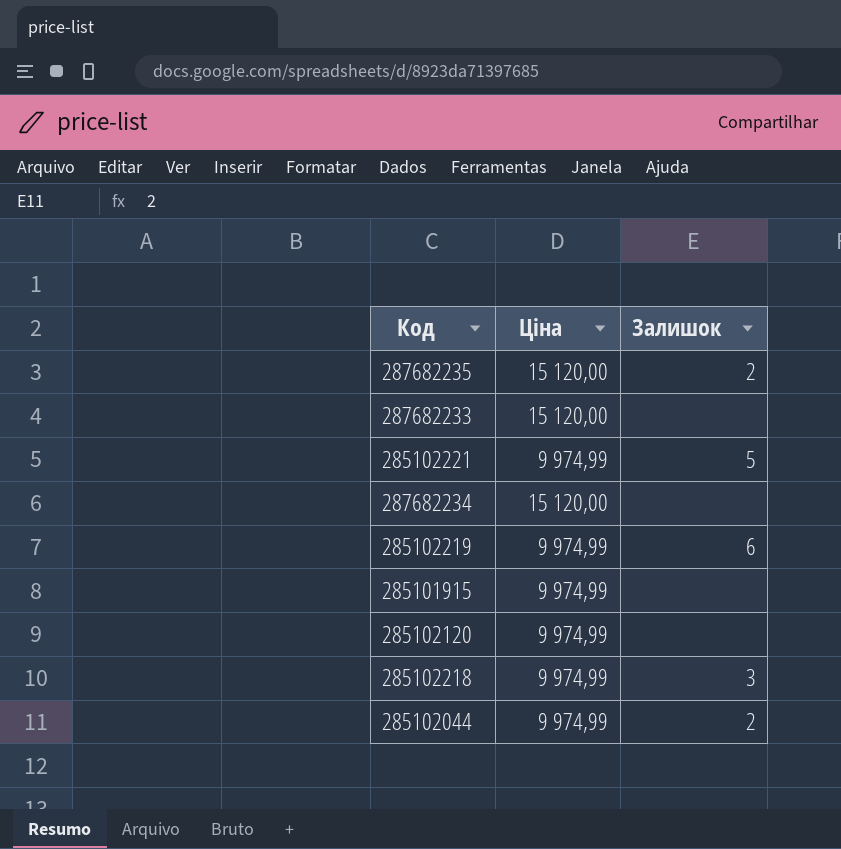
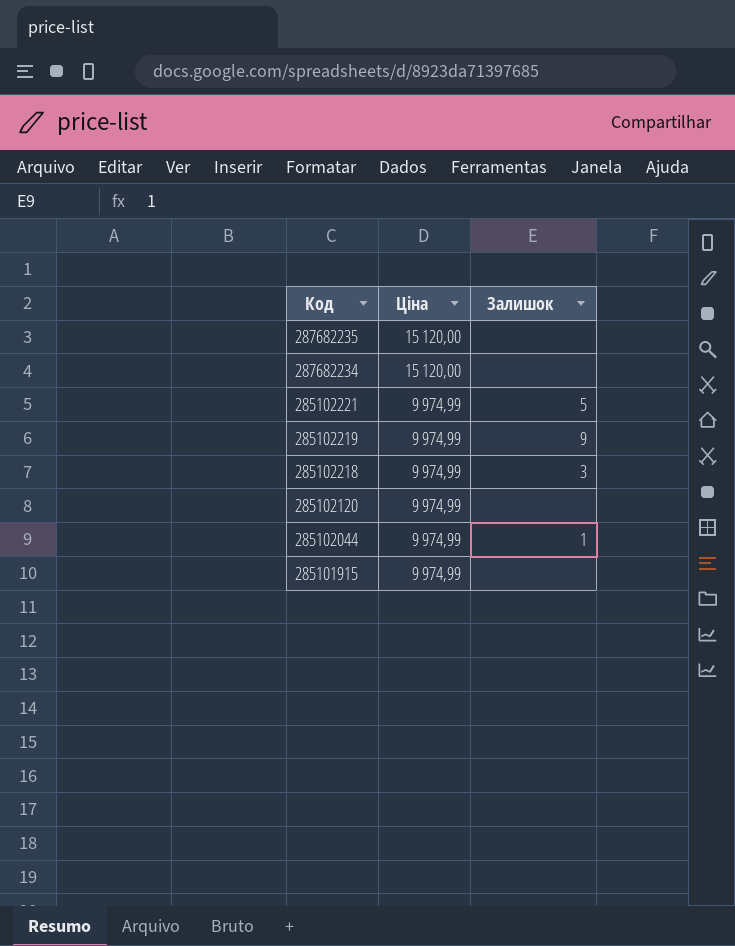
row order: none -> Код descending
row 287682233: 15 120,00 | none -> none
287682235 | Залишок: 2 -> none
285102219 | Залишок: 6 -> 9
285102044 | Залишок: 2 -> 1

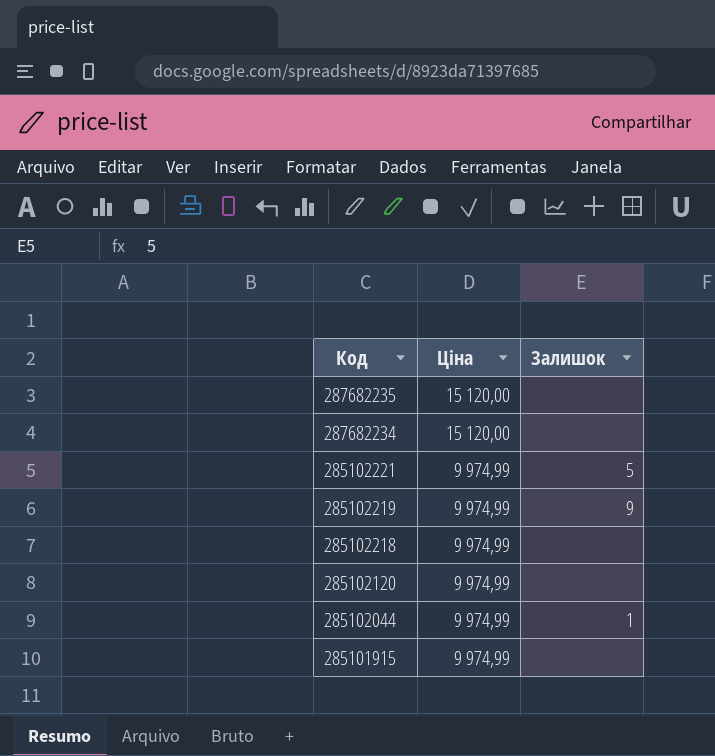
285102218 | Залишок: 3 -> none

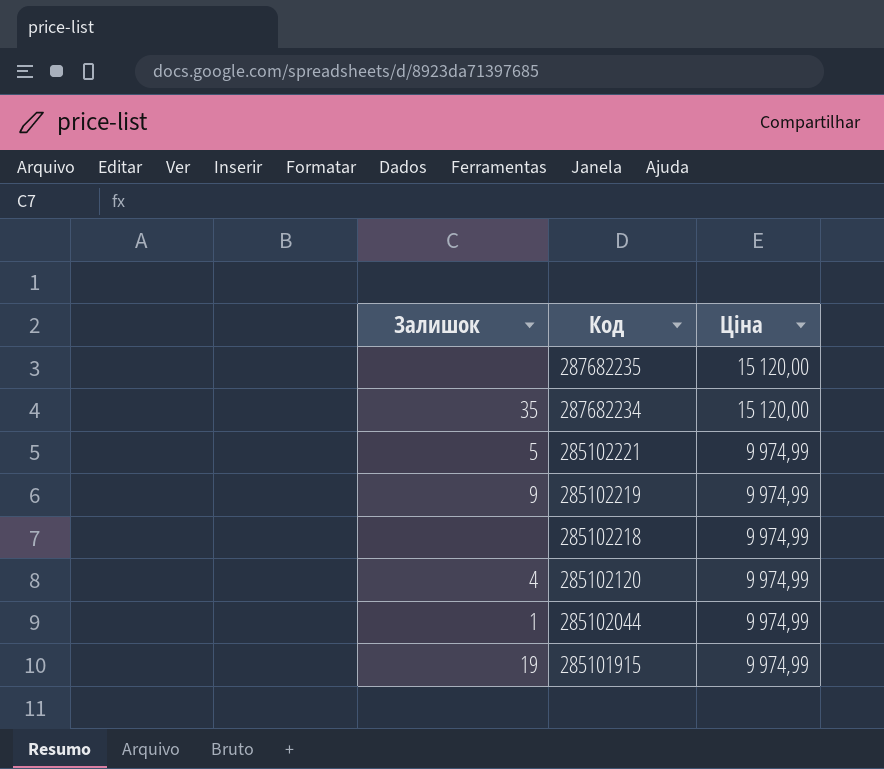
column Залишок | position: 3 -> 1
287682234 | Залишок: none -> 35
285102120 | Залишок: none -> 4
285101915 | Залишок: none -> 19

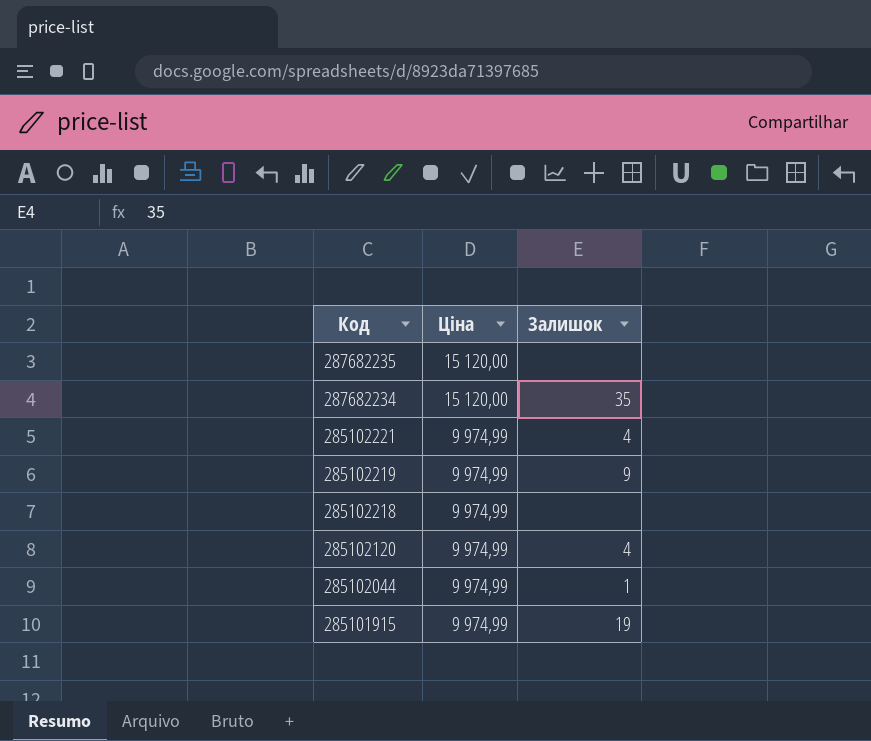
column Залишок | position: 1 -> 3
285102221 | Залишок: 5 -> 4

